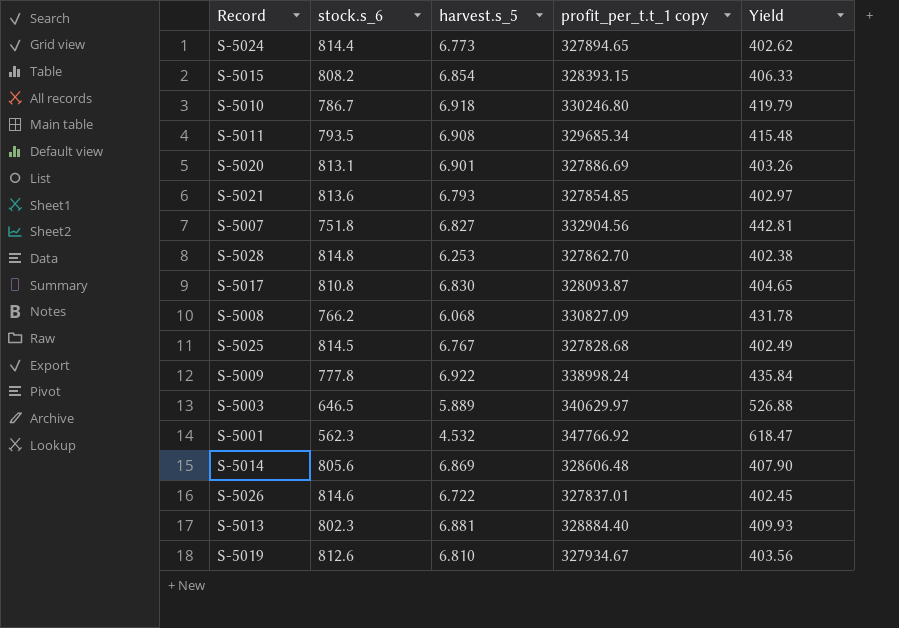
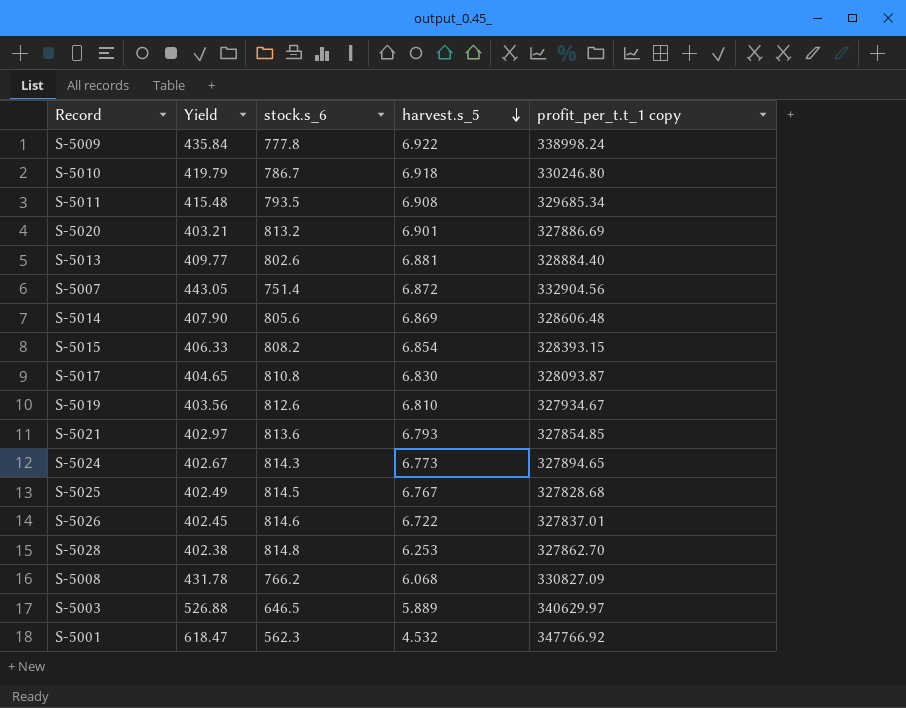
row order: none -> harvest.s_5 descending
column Yield | position: 5 -> 2
S-5020 | Yield: 403.26 -> 403.21
S-5020 | stock.s_6: 813.1 -> 813.2
S-5013 | Yield: 409.93 -> 409.77
S-5013 | stock.s_6: 802.3 -> 802.6
S-5007 | Yield: 442.81 -> 443.05
S-5007 | stock.s_6: 751.8 -> 751.4
S-5007 | harvest.s_5: 6.827 -> 6.872
S-5024 | Yield: 402.62 -> 402.67
S-5024 | stock.s_6: 814.4 -> 814.3

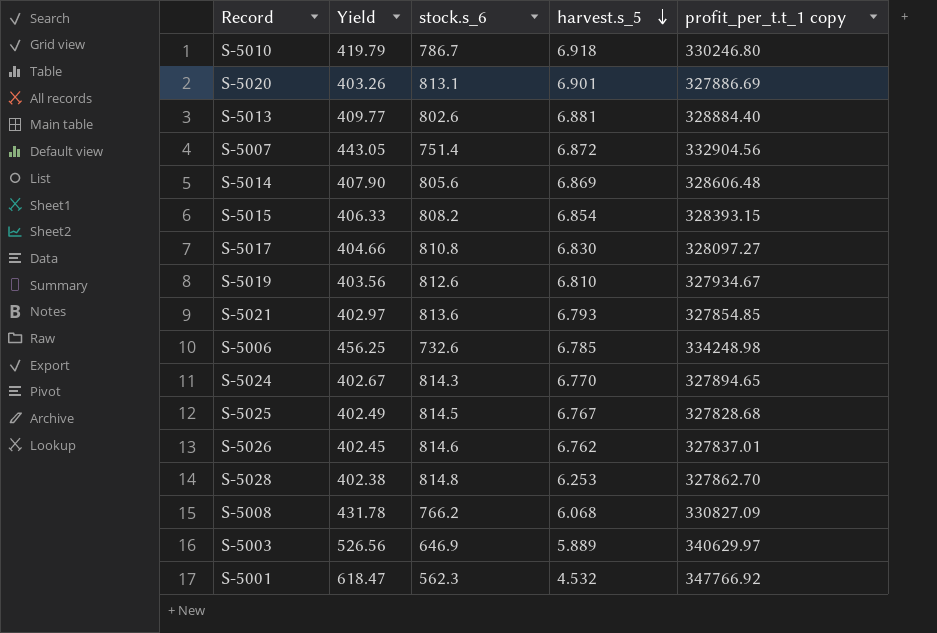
row S-5009: 435.84 | 777.8 | 6.922 | 338998.24 -> none
row S-5011: 415.48 | 793.5 | 6.908 | 329685.34 -> none
S-5020 | Yield: 403.21 -> 403.26
S-5020 | stock.s_6: 813.2 -> 813.1
S-5017 | Yield: 404.65 -> 404.66
S-5017 | profit_per_t.t_1 copy: 328093.87 -> 328097.27
row S-5006: none -> 456.25 | 732.6 | 6.785 | 334248.98
S-5024 | harvest.s_5: 6.773 -> 6.770
S-5026 | harvest.s_5: 6.722 -> 6.762
S-5003 | Yield: 526.88 -> 526.56
S-5003 | stock.s_6: 646.5 -> 646.9

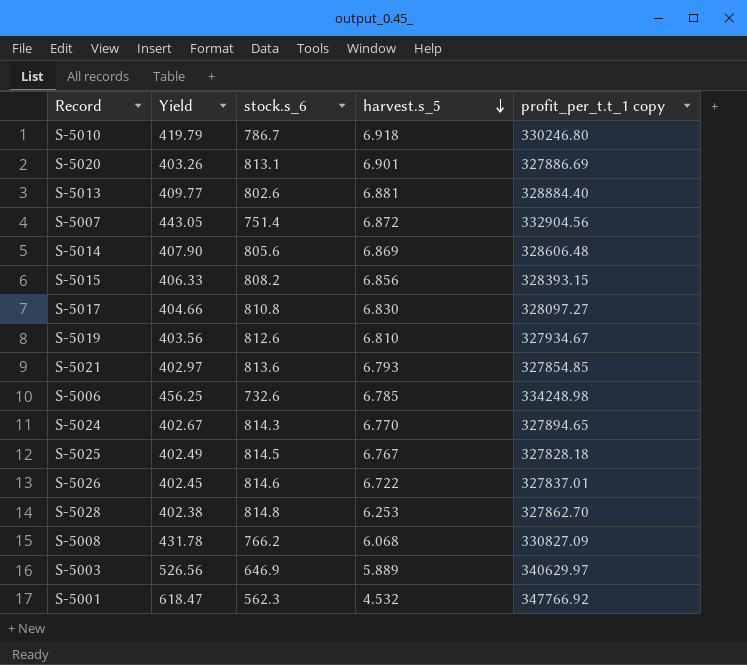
S-5015 | harvest.s_5: 6.854 -> 6.856
S-5025 | profit_per_t.t_1 copy: 327828.68 -> 327828.18
S-5026 | harvest.s_5: 6.762 -> 6.722

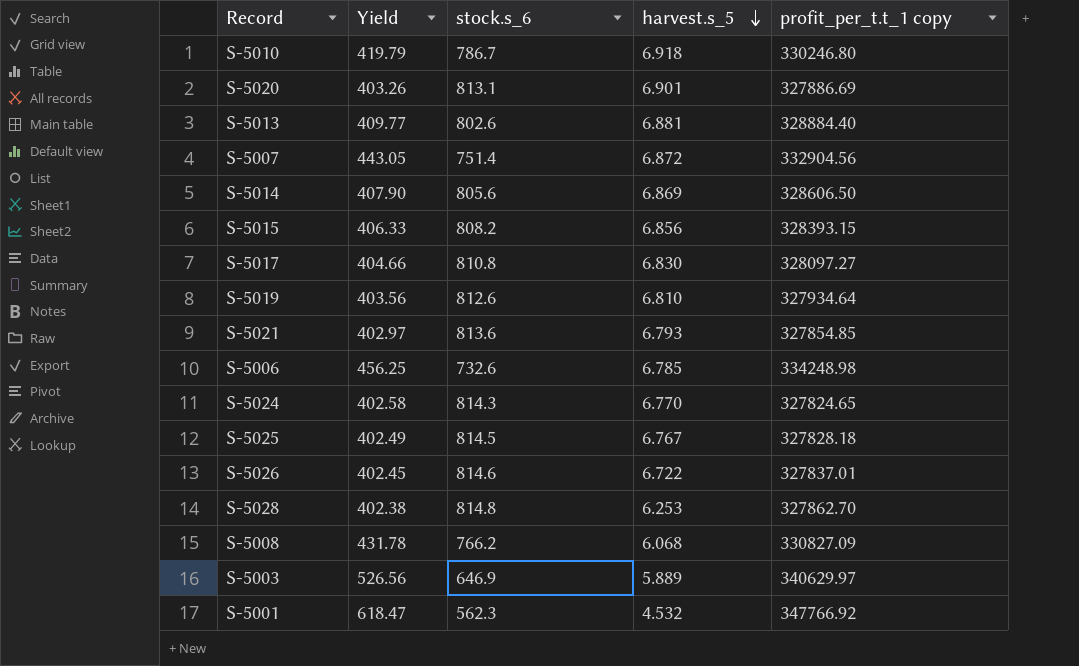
S-5014 | profit_per_t.t_1 copy: 328606.48 -> 328606.50
S-5019 | profit_per_t.t_1 copy: 327934.67 -> 327934.64
S-5024 | Yield: 402.67 -> 402.58
S-5024 | profit_per_t.t_1 copy: 327894.65 -> 327824.65

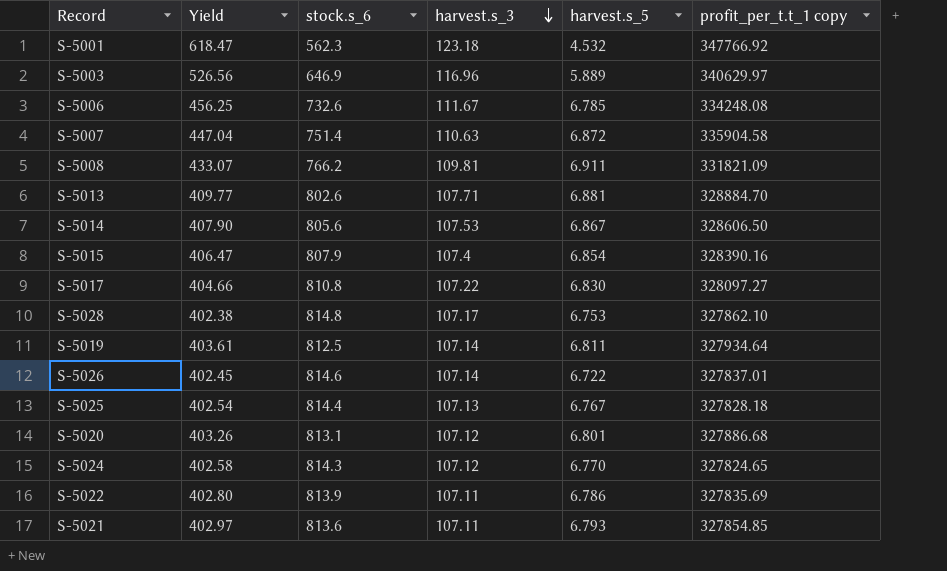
row order: harvest.s_5 descending -> harvest.s_3 descending
column harvest.s_3 | position: none -> 4
row S-5010: 419.79 | 786.7 | 6.918 | 330246.80 -> none
S-5006 | profit_per_t.t_1 copy: 334248.98 -> 334248.08
S-5007 | Yield: 443.05 -> 447.04
S-5007 | profit_per_t.t_1 copy: 332904.56 -> 335904.58
S-5008 | Yield: 431.78 -> 433.07
S-5008 | harvest.s_5: 6.068 -> 6.911
S-5008 | profit_per_t.t_1 copy: 330827.09 -> 331821.09
S-5013 | profit_per_t.t_1 copy: 328884.40 -> 328884.70
S-5014 | harvest.s_5: 6.869 -> 6.867
S-5015 | Yield: 406.33 -> 406.47
S-5015 | stock.s_6: 808.2 -> 807.9
S-5015 | harvest.s_5: 6.856 -> 6.854
S-5015 | profit_per_t.t_1 copy: 328393.15 -> 328390.16
S-5028 | harvest.s_5: 6.253 -> 6.753
S-5028 | profit_per_t.t_1 copy: 327862.70 -> 327862.10
S-5019 | Yield: 403.56 -> 403.61
S-5019 | stock.s_6: 812.6 -> 812.5
S-5019 | harvest.s_5: 6.810 -> 6.811
S-5025 | Yield: 402.49 -> 402.54
S-5025 | stock.s_6: 814.5 -> 814.4
S-5020 | harvest.s_5: 6.901 -> 6.801
S-5020 | profit_per_t.t_1 copy: 327886.69 -> 327886.68
row S-5022: none -> 402.80 | 813.9 | 107.11 | 6.786 | 327835.69

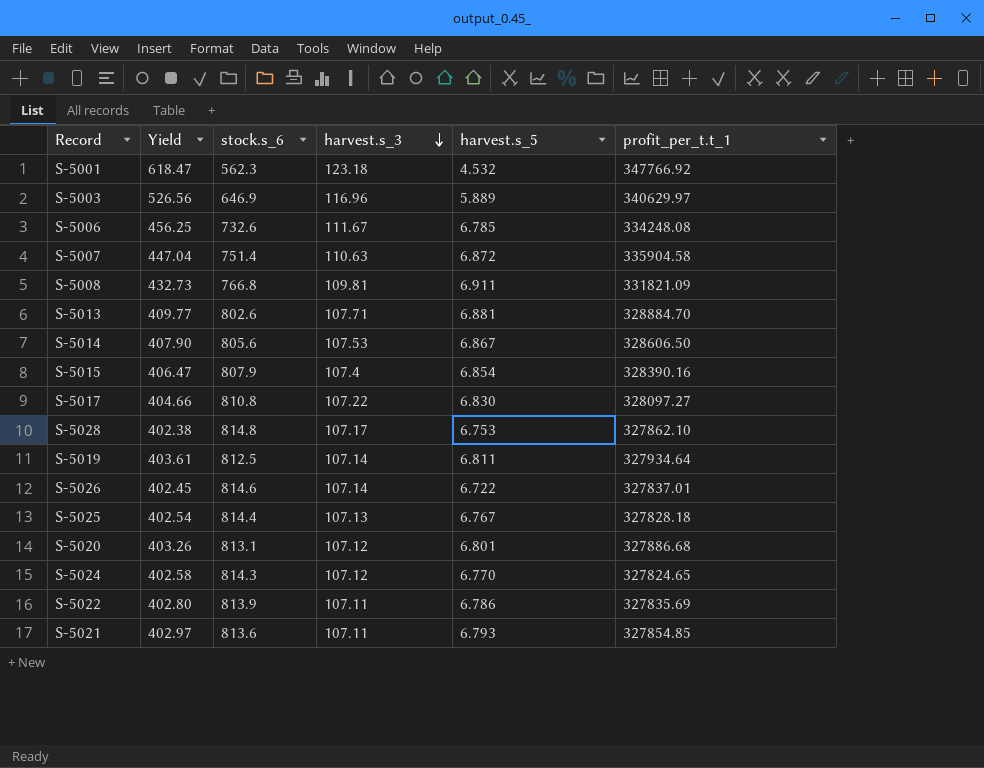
column name: profit_per_t.t_1 copy -> profit_per_t.t_1
S-5008 | Yield: 433.07 -> 432.73
S-5008 | stock.s_6: 766.2 -> 766.8

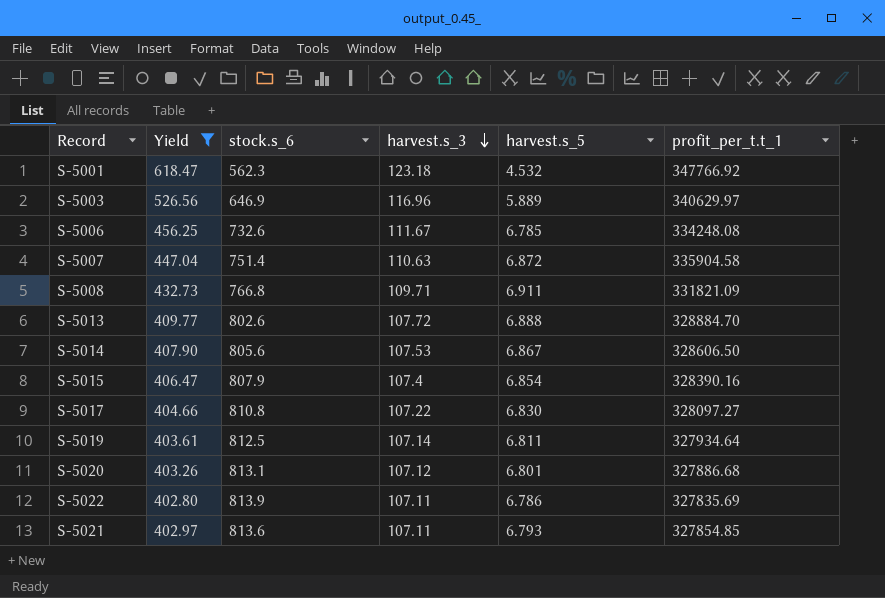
filter: none -> Yield >= 402.80
S-5008 | harvest.s_3: 109.81 -> 109.71
S-5013 | harvest.s_3: 107.71 -> 107.72
S-5013 | harvest.s_5: 6.881 -> 6.888

